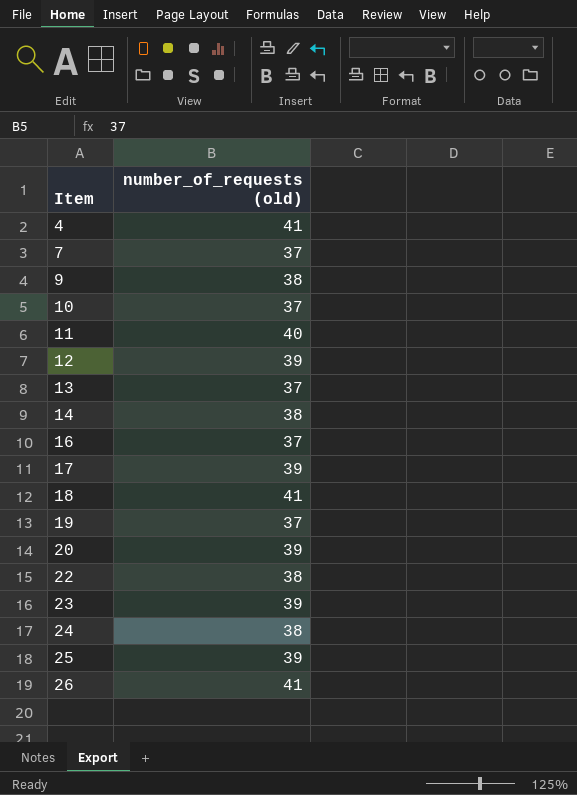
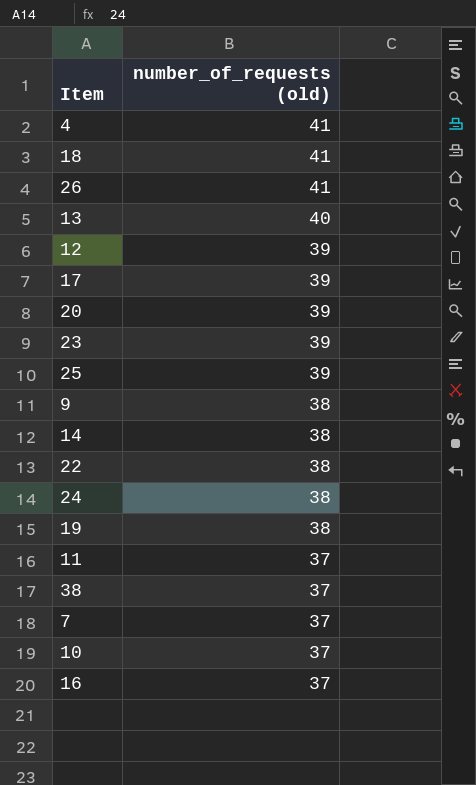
row order: Item ascending -> number_of_requests (old) descending
13 | number_of_requests (old): 37 -> 40
19 | number_of_requests (old): 37 -> 38
11 | number_of_requests (old): 40 -> 37
row 38: none -> 37

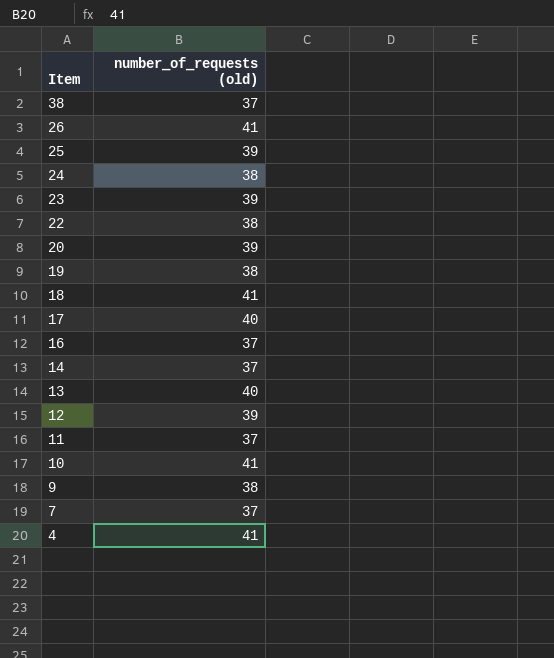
row order: number_of_requests (old) descending -> Item descending
17 | number_of_requests (old): 39 -> 40
14 | number_of_requests (old): 38 -> 37
10 | number_of_requests (old): 37 -> 41

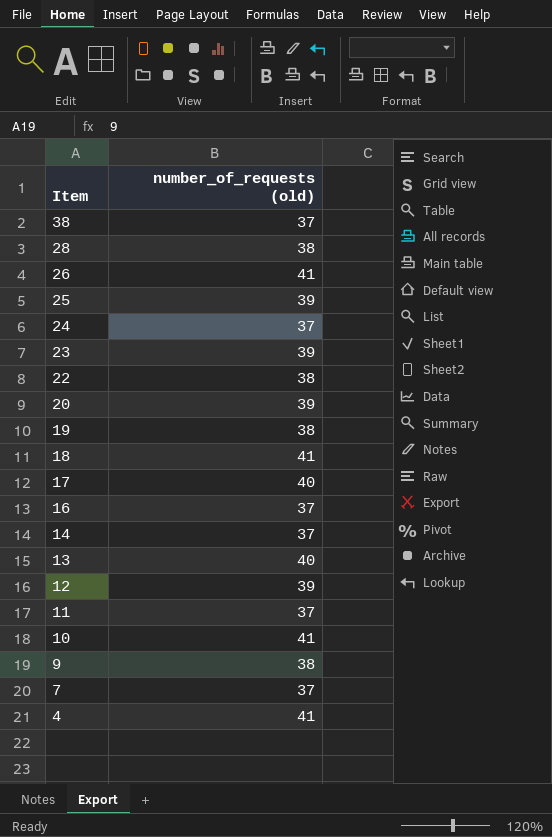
row 28: none -> 38
24 | number_of_requests (old): 38 -> 37

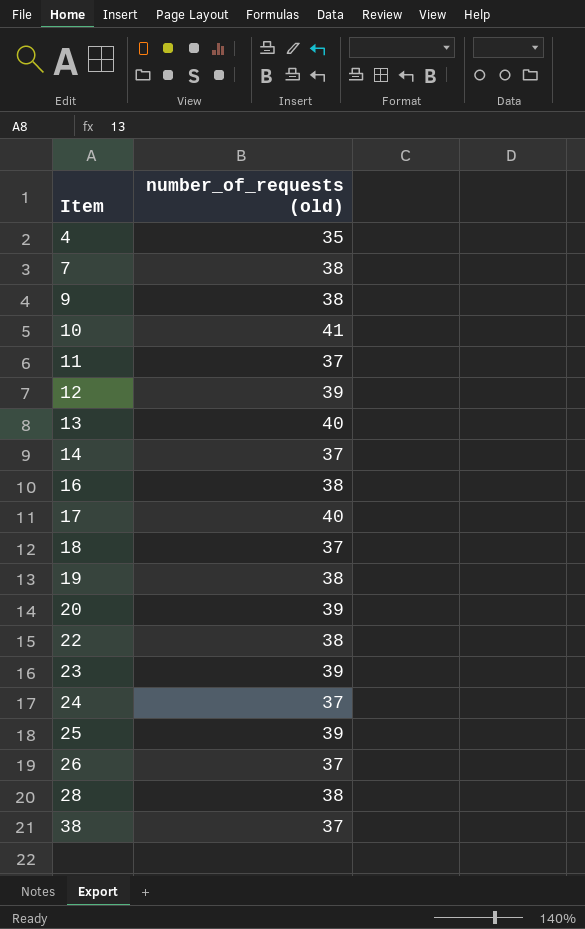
row order: Item descending -> Item ascending
4 | number_of_requests (old): 41 -> 35
7 | number_of_requests (old): 37 -> 38
16 | number_of_requests (old): 37 -> 38
18 | number_of_requests (old): 41 -> 37
26 | number_of_requests (old): 41 -> 37

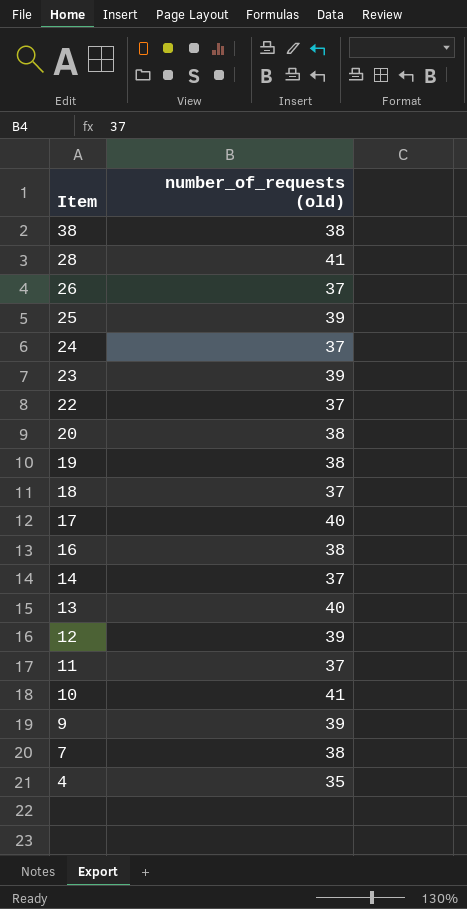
row order: Item ascending -> Item descending
38 | number_of_requests (old): 37 -> 38
28 | number_of_requests (old): 38 -> 41
22 | number_of_requests (old): 38 -> 37
20 | number_of_requests (old): 39 -> 38
9 | number_of_requests (old): 38 -> 39

